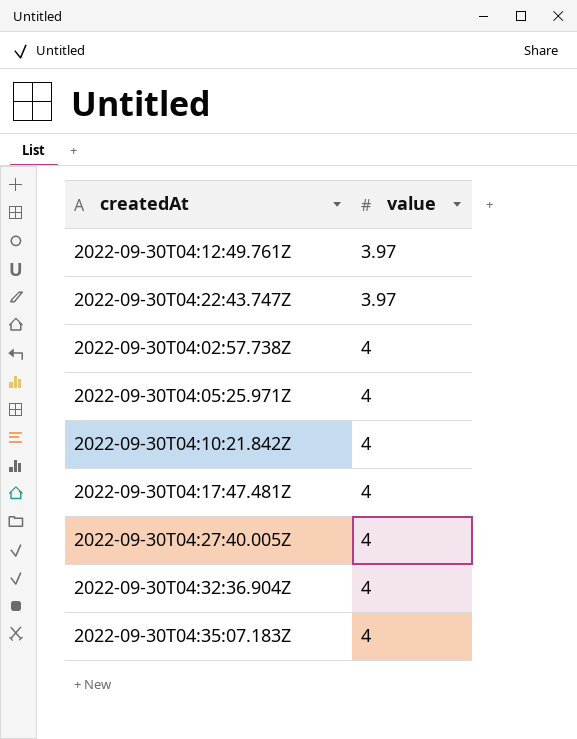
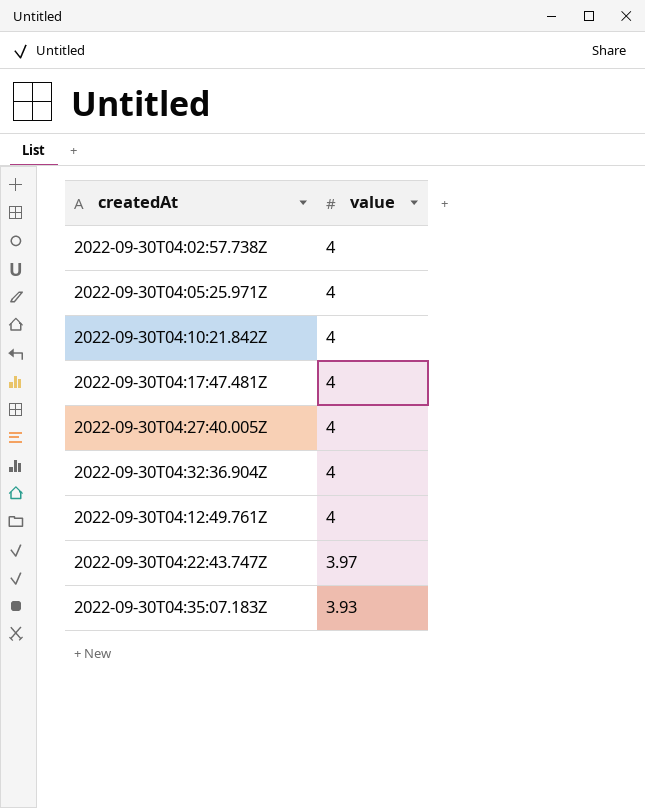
row order: value ascending -> value descending
2022-09-30T04:12:49.761Z | value: 3.97 -> 4
2022-09-30T04:35:07.183Z | value: 4 -> 3.93

